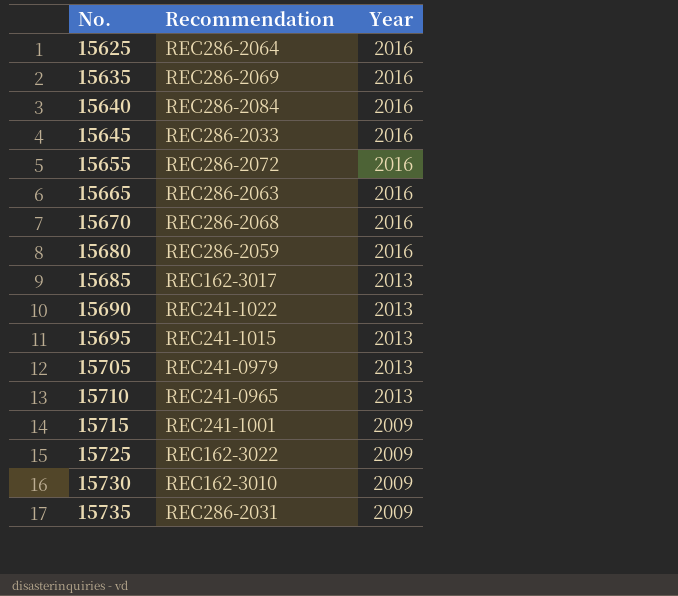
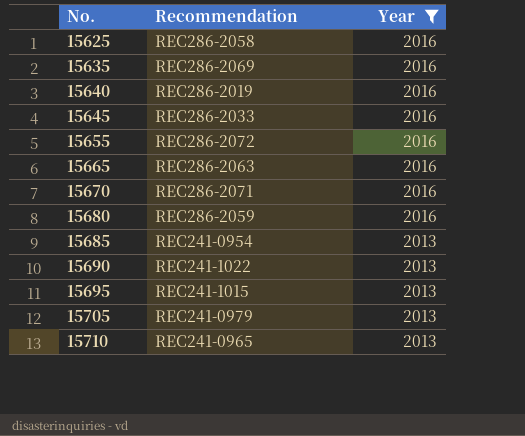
filter: none -> Year != 2009
15625 | Recommendation: REC286-2064 -> REC286-2058
15640 | Recommendation: REC286-2084 -> REC286-2019
15670 | Recommendation: REC286-2068 -> REC286-2071
15685 | Recommendation: REC162-3017 -> REC241-0954

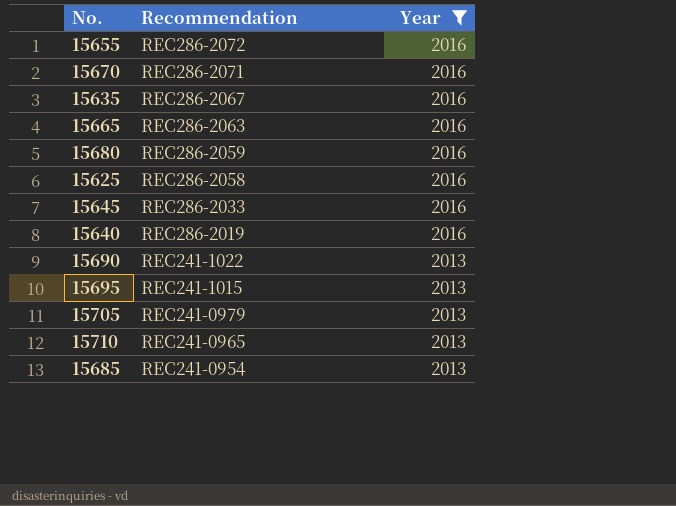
row order: No. ascending -> Recommendation descending
15635 | Recommendation: REC286-2069 -> REC286-2067

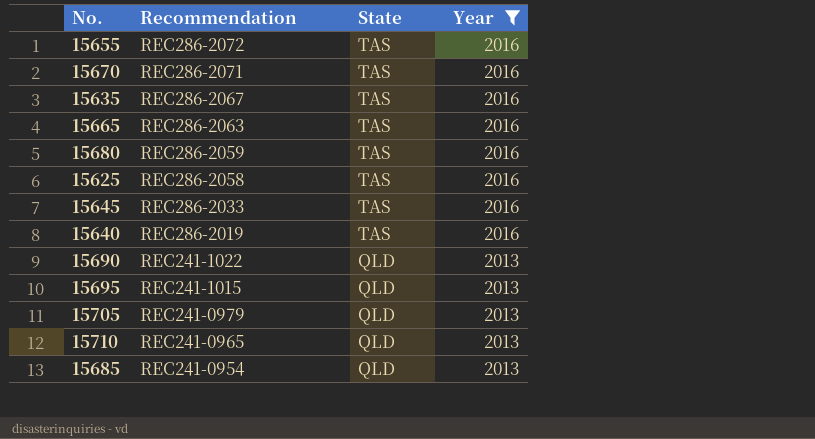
column State | position: none -> 3

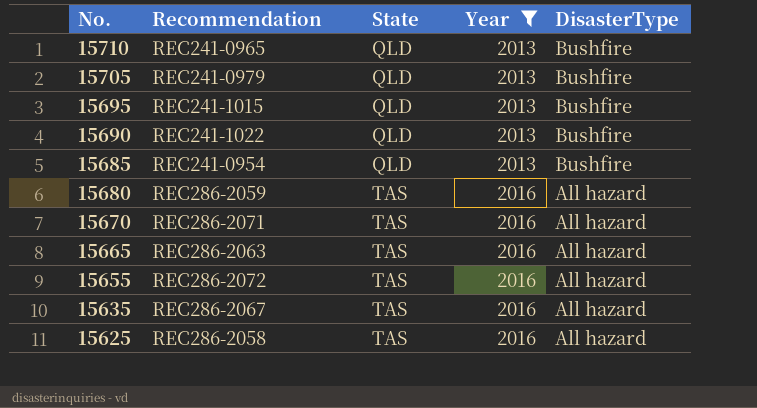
row order: Recommendation descending -> No. descending
column DisasterType | position: none -> 5
row 15645: REC286-2033 | TAS | 2016 -> none
row 15640: REC286-2019 | TAS | 2016 -> none

